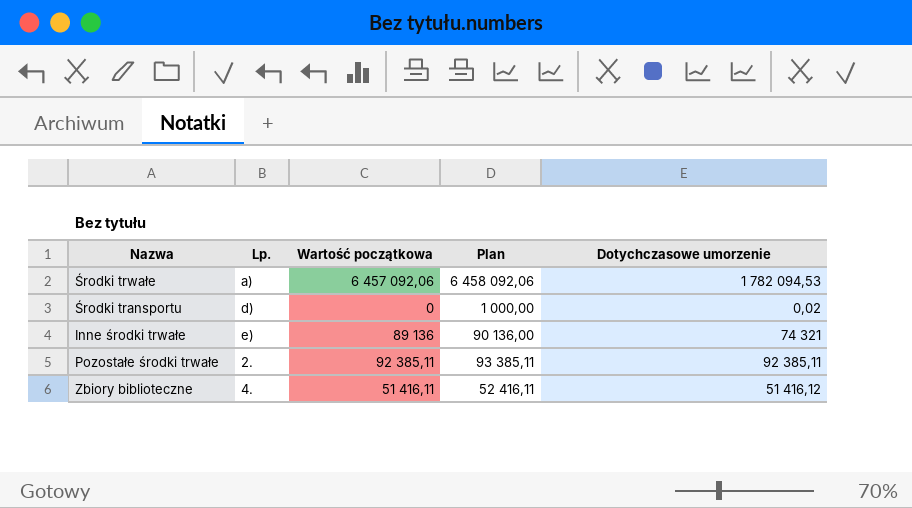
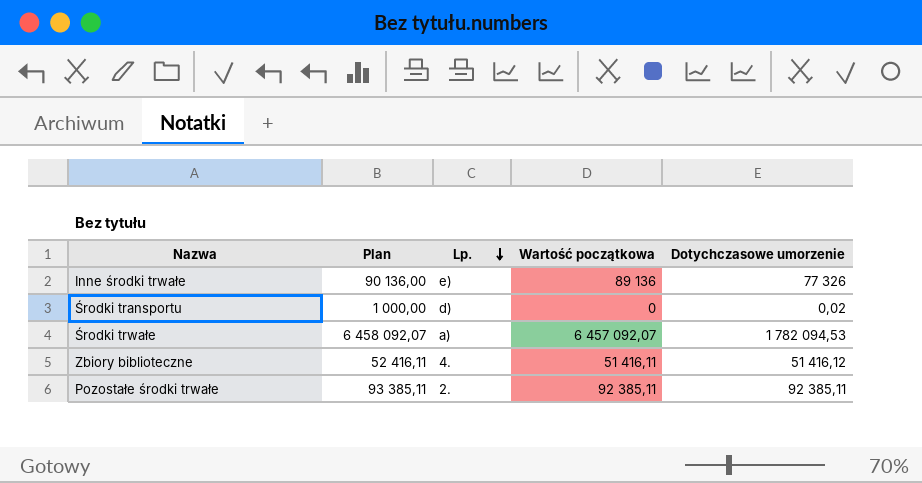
row order: none -> Lp. descending
column Plan | position: 4 -> 2
Inne środki trwałe | Dotychczasowe umorzenie: 74 321 -> 77 326
Środki trwałe | Plan: 6 458 092,06 -> 6 458 092,07
Środki trwałe | Wartość początkowa: 6 457 092,06 -> 6 457 092,07

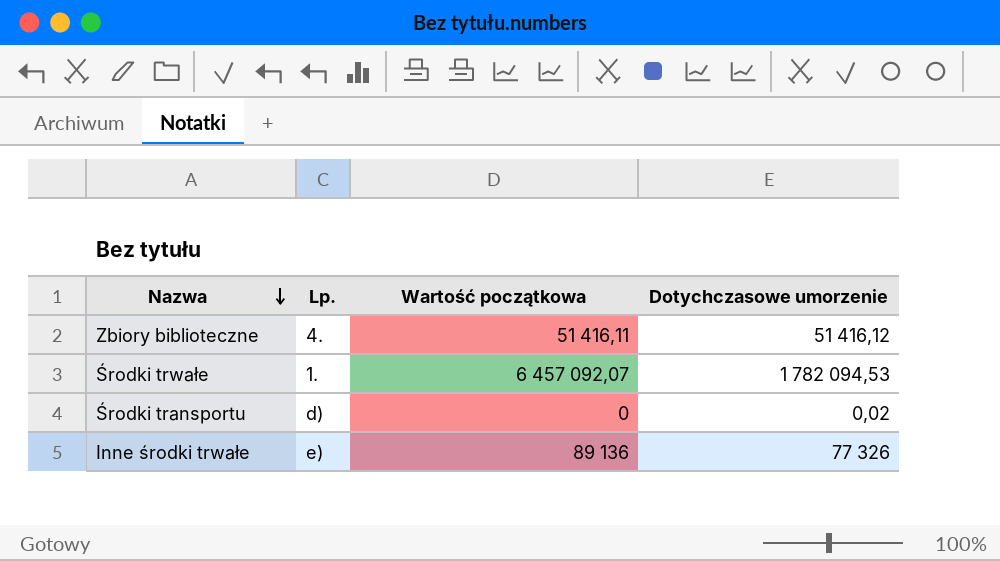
row order: Lp. descending -> Nazwa descending
column Plan | formula: [Wartość początkowa] + 1000 -> none
row Pozostałe środki trwałe: 93 385,11 | 2. | 92 385,11 | 92 385,11 -> none
Środki trwałe | Lp.: a) -> 1.

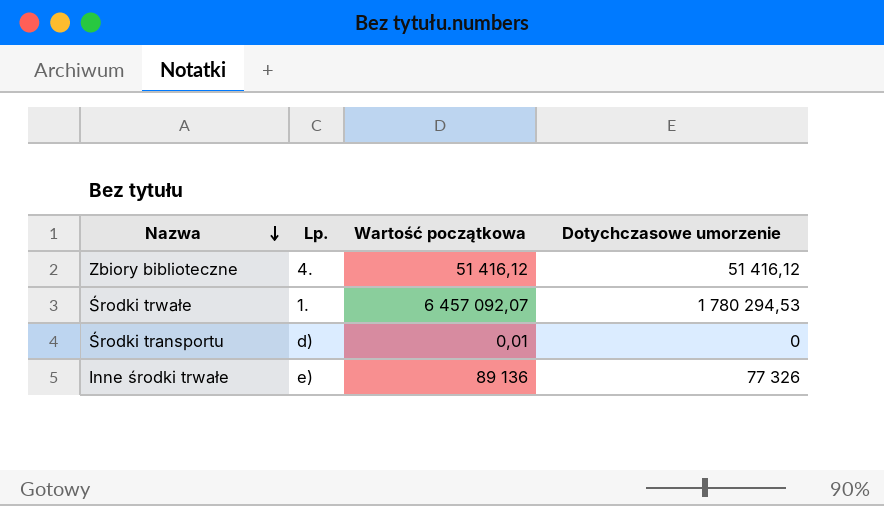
Zbiory biblioteczne | Wartość początkowa: 51 416,11 -> 51 416,12
Środki trwałe | Dotychczasowe umorzenie: 1 782 094,53 -> 1 780 294,53
Środki transportu | Wartość początkowa: 0 -> 0,01
Środki transportu | Dotychczasowe umorzenie: 0,02 -> 0

